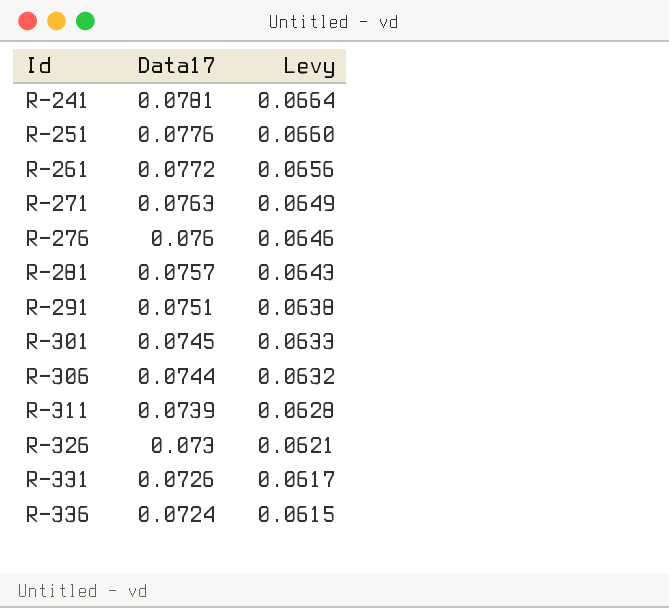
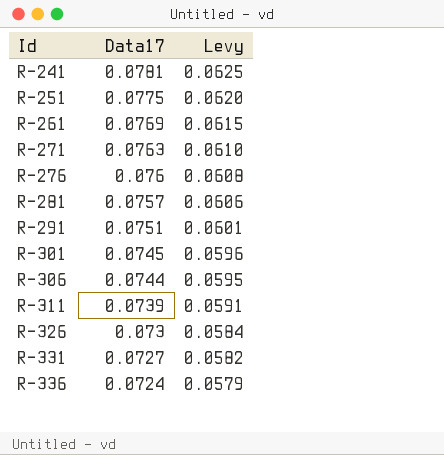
column Levy | formula: [Data17] * 0.85 -> [Data17] * 0.8
R-251 | Data17: 0.0776 -> 0.0775
R-261 | Data17: 0.0772 -> 0.0769
R-331 | Data17: 0.0726 -> 0.0727

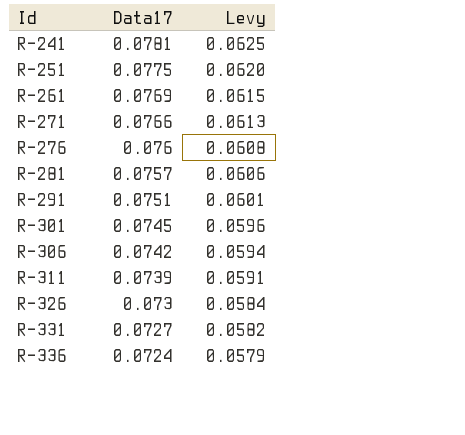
R-271 | Data17: 0.0763 -> 0.0766
R-271 | Levy: 0.0610 -> 0.0613
R-306 | Data17: 0.0744 -> 0.0742
R-306 | Levy: 0.0595 -> 0.0594

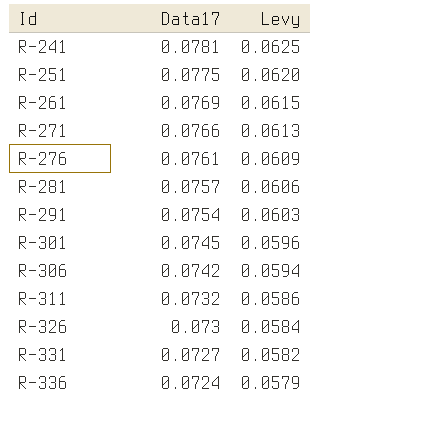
R-276 | Data17: 0.076 -> 0.0761
R-276 | Levy: 0.0608 -> 0.0609
R-291 | Data17: 0.0751 -> 0.0754
R-291 | Levy: 0.0601 -> 0.0603
R-311 | Data17: 0.0739 -> 0.0732
R-311 | Levy: 0.0591 -> 0.0586

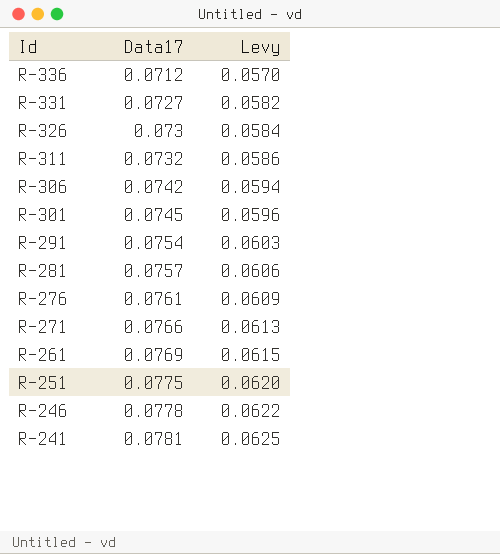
row order: Id ascending -> Id descending
R-336 | Data17: 0.0724 -> 0.0712
R-336 | Levy: 0.0579 -> 0.0570
row R-246: none -> 0.0778 | 0.0622

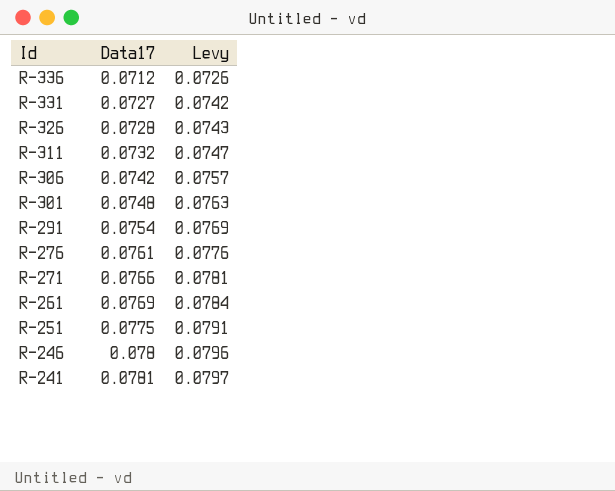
column Levy | formula: [Data17] * 0.8 -> [Data17] * 1.02
row R-281: 0.0757 | 0.0606 -> none
R-326 | Data17: 0.073 -> 0.0728
R-301 | Data17: 0.0745 -> 0.0748
R-246 | Data17: 0.0778 -> 0.078

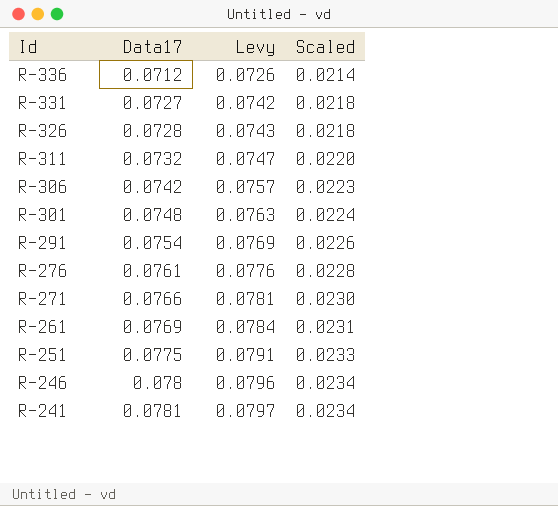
column Scaled | formula: none -> [Data17] * 0.3

